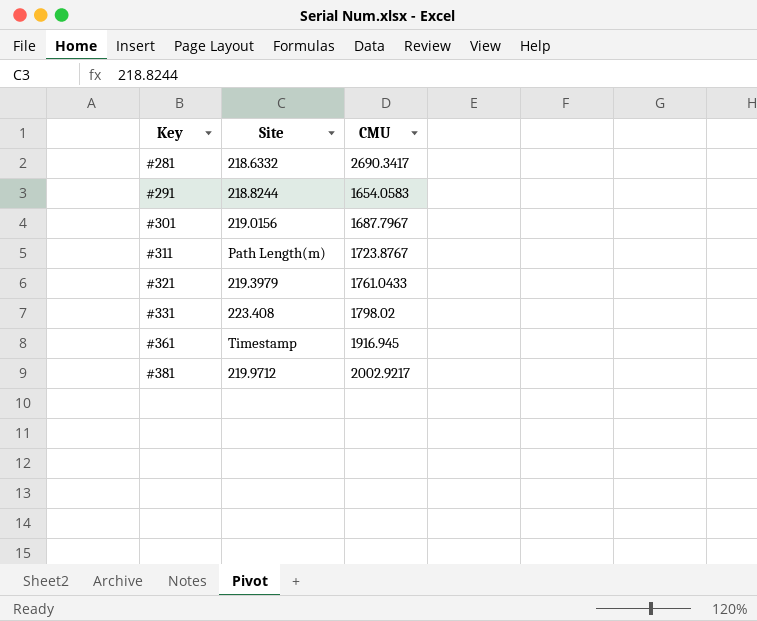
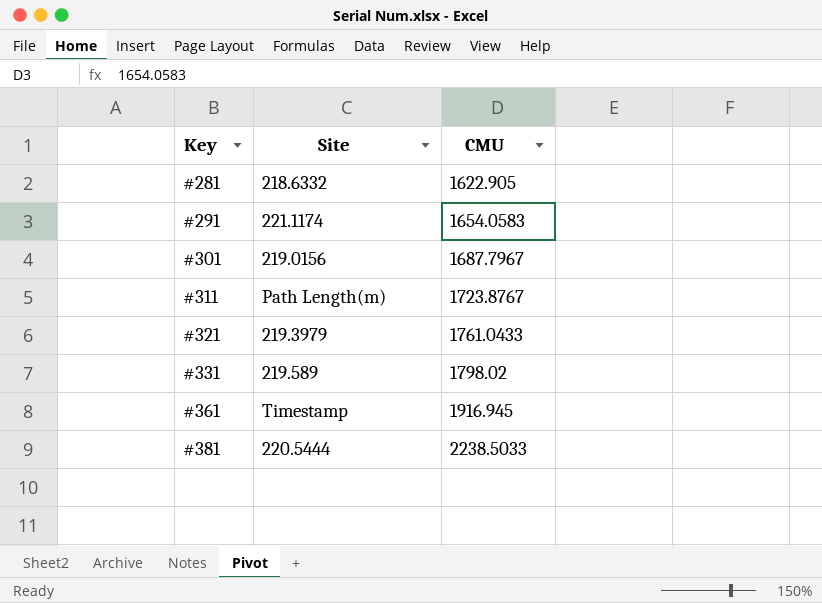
#281 | CMU: 2690.3417 -> 1622.905
#291 | Site: 218.8244 -> 221.1174
#331 | Site: 223.408 -> 219.589
#381 | Site: 219.9712 -> 220.5444
#381 | CMU: 2002.9217 -> 2238.5033

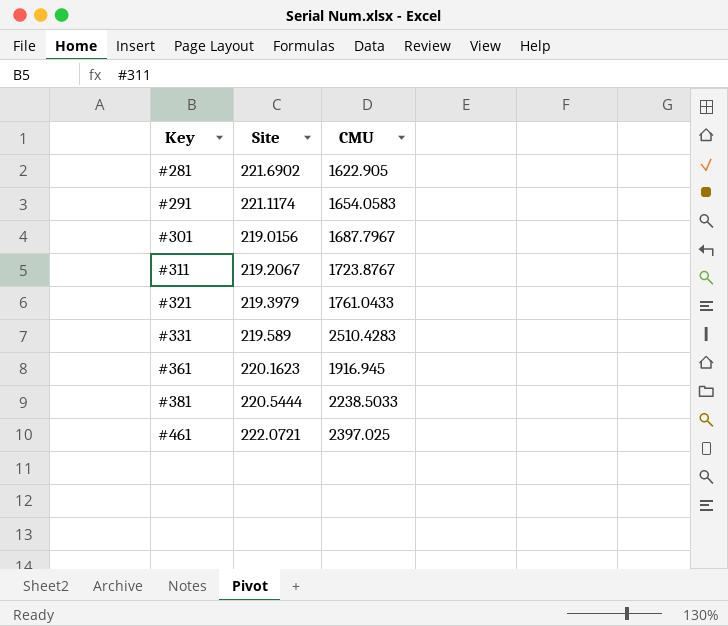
#281 | Site: 218.6332 -> 221.6902
#311 | Site: Path Length(m) -> 219.2067
#331 | CMU: 1798.02 -> 2510.4283
#361 | Site: Timestamp -> 220.1623
row #461: none -> 222.0721 | 2397.025

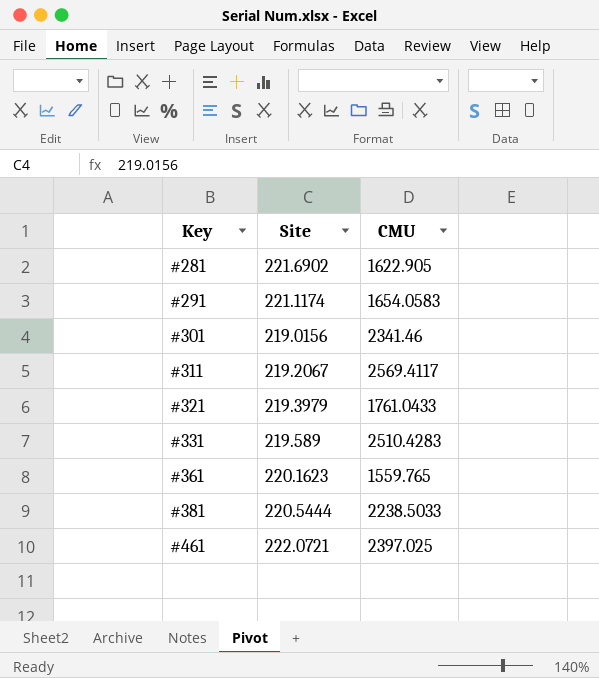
#301 | CMU: 1687.7967 -> 2341.46
#311 | CMU: 1723.8767 -> 2569.4117
#361 | CMU: 1916.945 -> 1559.765

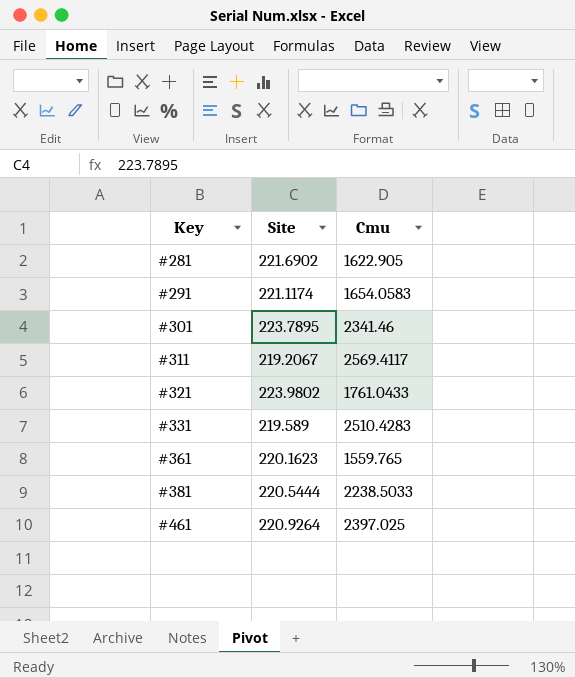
column name: CMU -> Cmu
#301 | Site: 219.0156 -> 223.7895
#321 | Site: 219.3979 -> 223.9802
#461 | Site: 222.0721 -> 220.9264

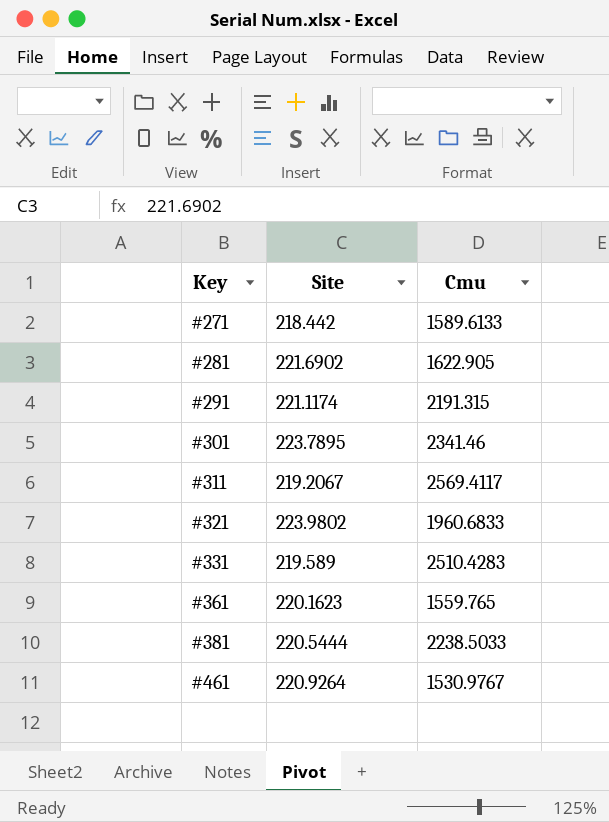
row #271: none -> 218.442 | 1589.6133
#291 | Cmu: 1654.0583 -> 2191.315
#321 | Cmu: 1761.0433 -> 1960.6833
#461 | Cmu: 2397.025 -> 1530.9767

